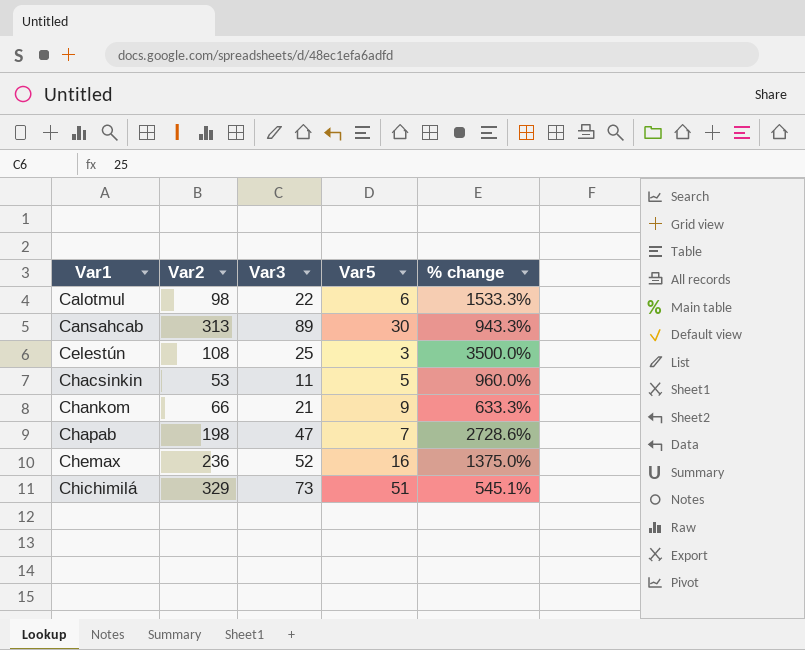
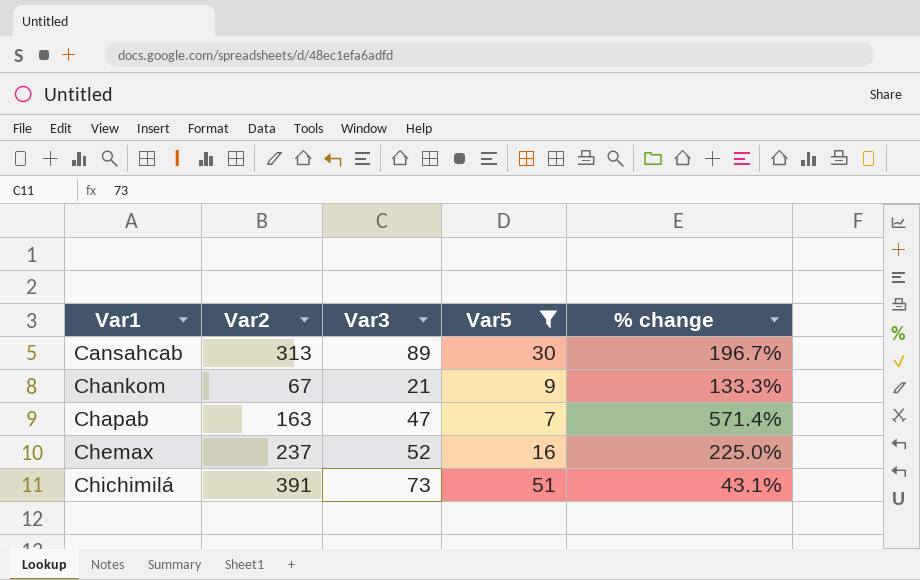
filter: none -> Var5 >= 7
column % change | formula: ([Var2] - [Var5]) / [Var5] -> ([Var3] - [Var5]) / [Var5]
Chankom | Var2: 66 -> 67
Chapab | Var2: 198 -> 163
Chemax | Var2: 236 -> 237
Chichimilá | Var2: 329 -> 391

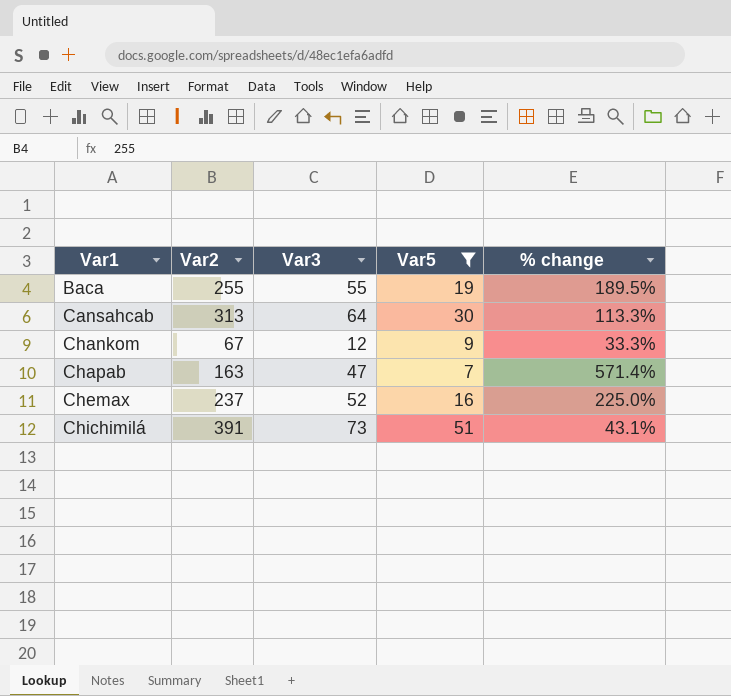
row Baca: none -> 255 | 55 | 19 | 189.5%
Cansahcab | Var3: 89 -> 64
Cansahcab | % change: 196.7% -> 113.3%
Chankom | Var3: 21 -> 12
Chankom | % change: 133.3% -> 33.3%

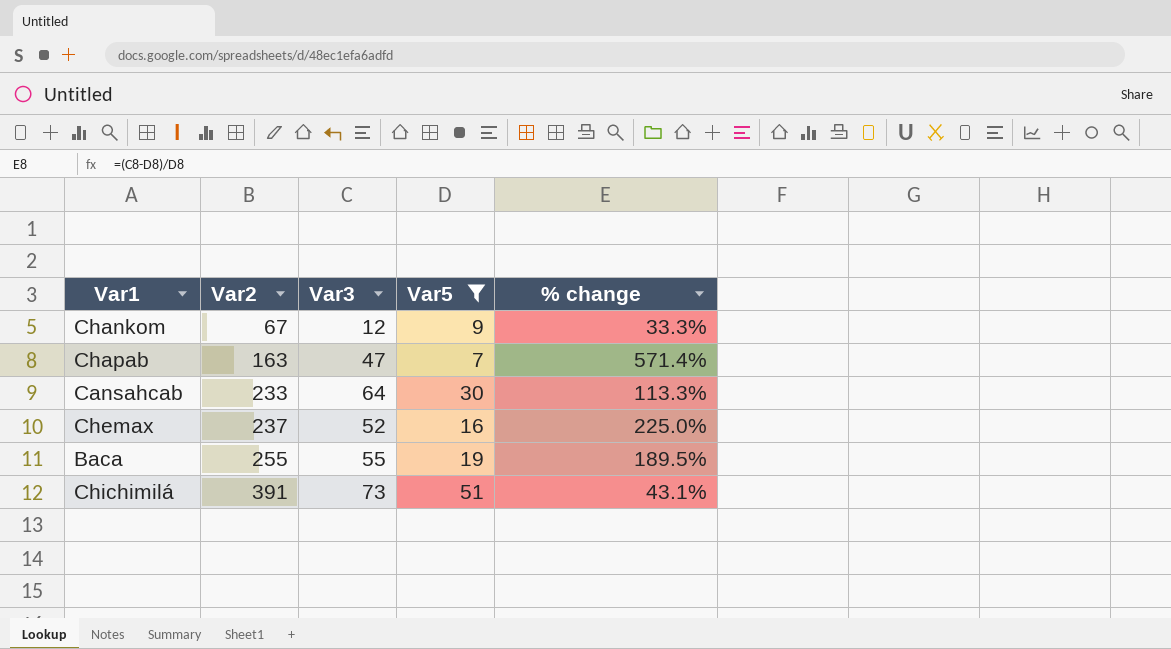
row order: Var1 ascending -> Var2 ascending
Cansahcab | Var2: 313 -> 233

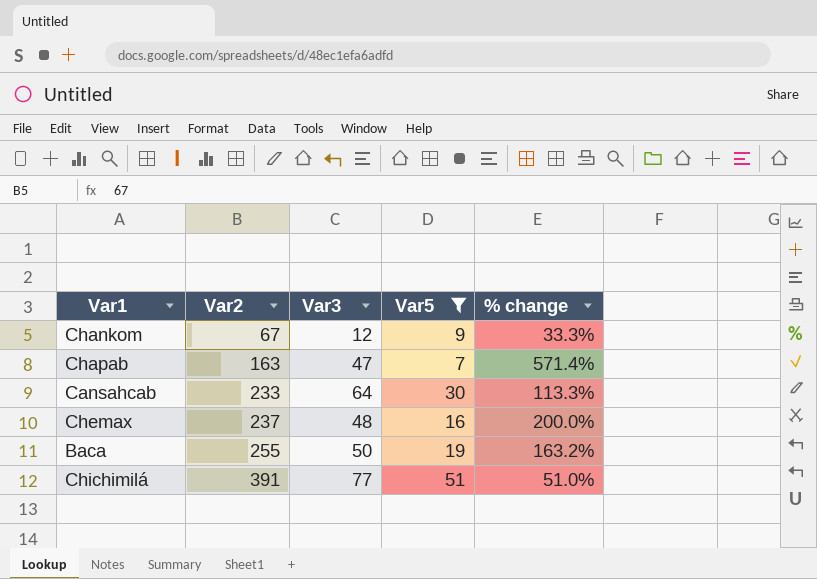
Chemax | Var3: 52 -> 48
Chemax | % change: 225.0% -> 200.0%
Baca | Var3: 55 -> 50
Baca | % change: 189.5% -> 163.2%
Chichimilá | Var3: 73 -> 77
Chichimilá | % change: 43.1% -> 51.0%

